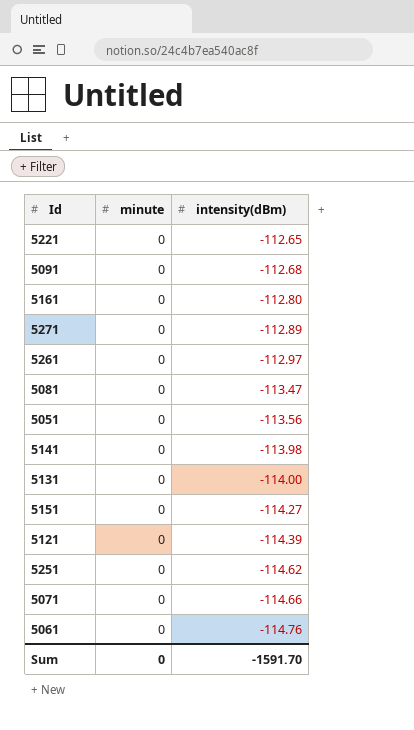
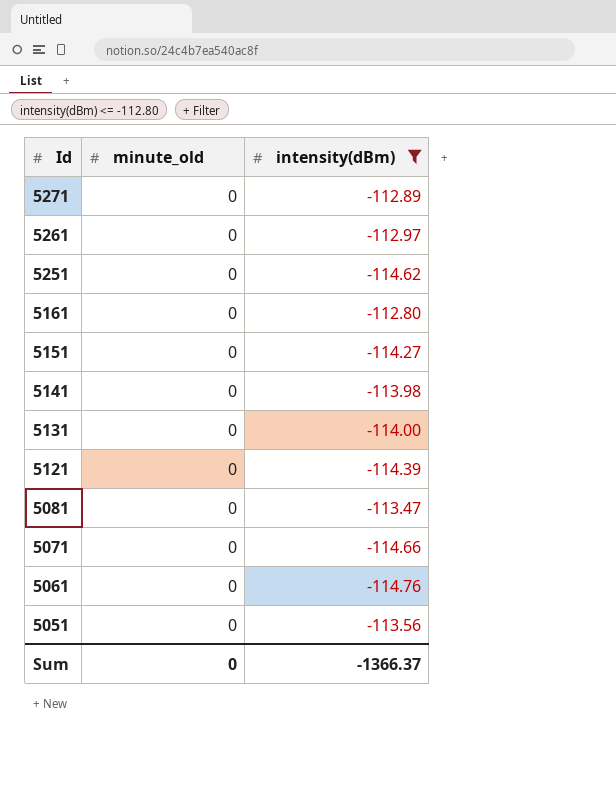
filter: none -> intensity(dBm) <= -112.80
row order: intensity(dBm) descending -> Id descending
column name: minute -> minute_old
Sum | intensity(dBm): -1591.70 -> -1366.37

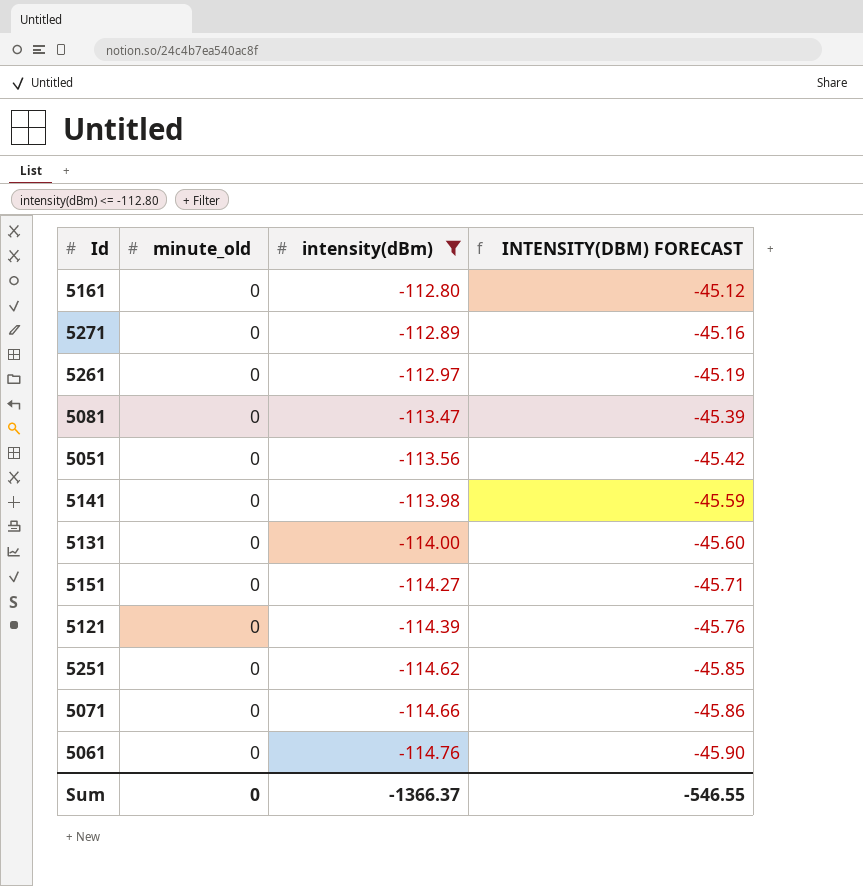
row order: Id descending -> intensity(dBm) descending
column INTENSITY(DBM) FORECAST | formula: none -> [intensity(dBm)] * 0.4

